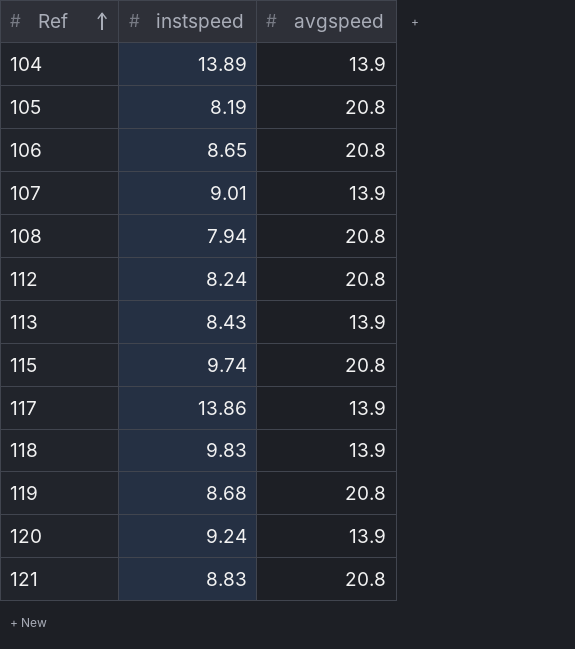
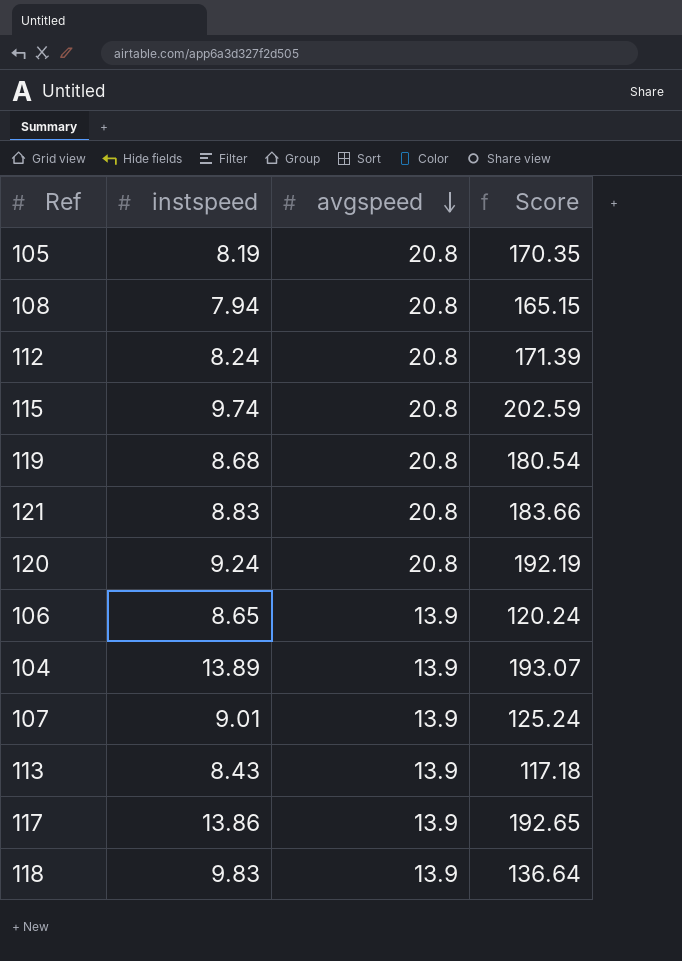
row order: Ref ascending -> avgspeed descending
column Score | formula: none -> [instspeed] * [avgspeed]
120 | avgspeed: 13.9 -> 20.8
106 | avgspeed: 20.8 -> 13.9

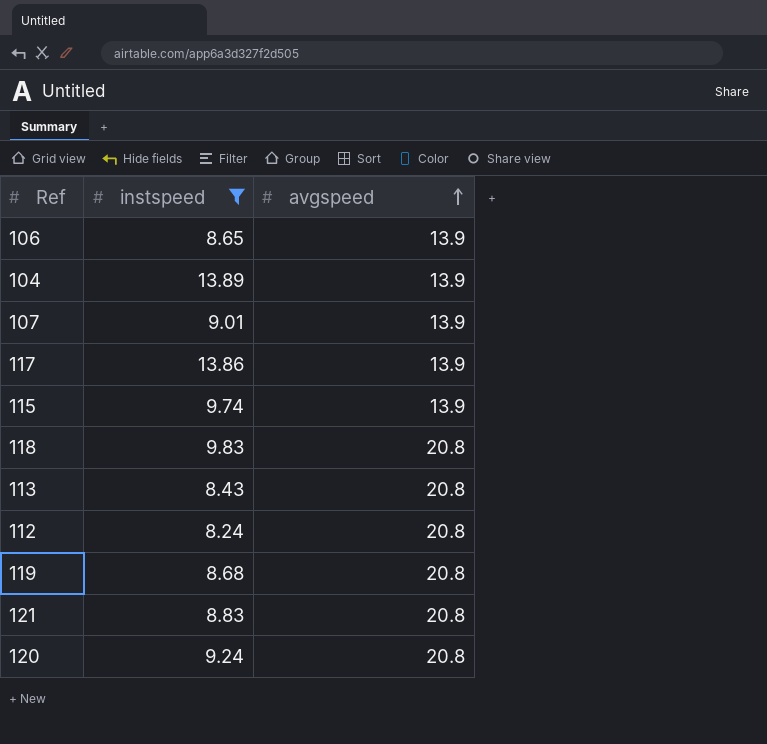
filter: none -> instspeed >= 8.24
row order: avgspeed descending -> avgspeed ascending
column Score | formula: [instspeed] * [avgspeed] -> none
115 | avgspeed: 20.8 -> 13.9
118 | avgspeed: 13.9 -> 20.8
113 | avgspeed: 13.9 -> 20.8

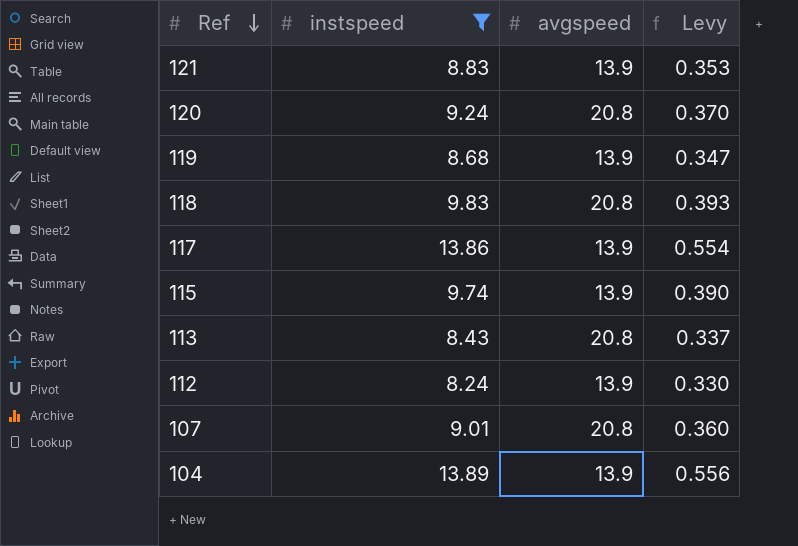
row order: avgspeed ascending -> Ref descending
column Levy | formula: none -> [instspeed] * 0.04
row 106: 8.65 | 13.9 -> none
121 | avgspeed: 20.8 -> 13.9
119 | avgspeed: 20.8 -> 13.9
112 | avgspeed: 20.8 -> 13.9
107 | avgspeed: 13.9 -> 20.8

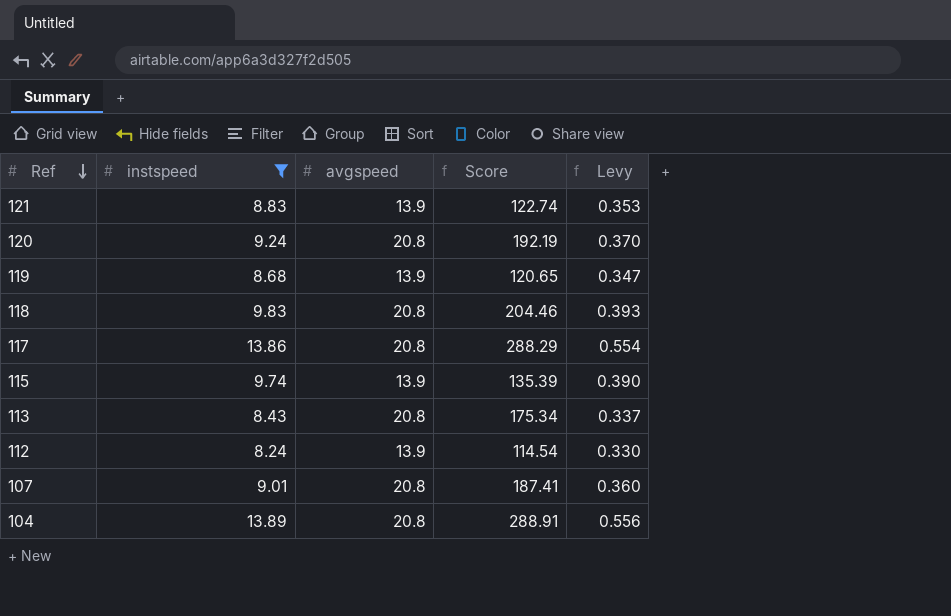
column Score | formula: none -> [instspeed] * [avgspeed]
117 | avgspeed: 13.9 -> 20.8
104 | avgspeed: 13.9 -> 20.8

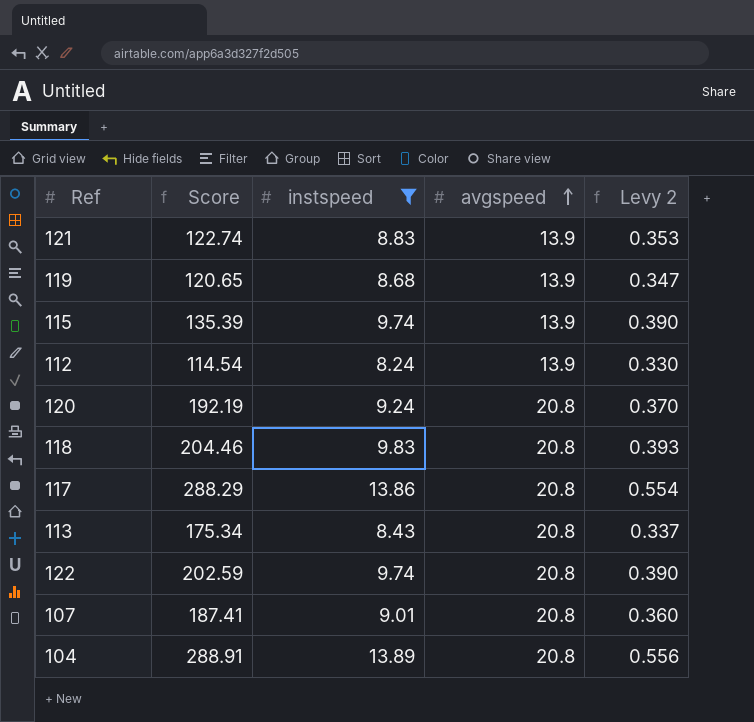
row order: Ref descending -> avgspeed ascending
column Score | position: 4 -> 2
column name: Levy -> Levy 2
row 122: none -> 202.59 | 9.74 | 20.8 | 0.390

